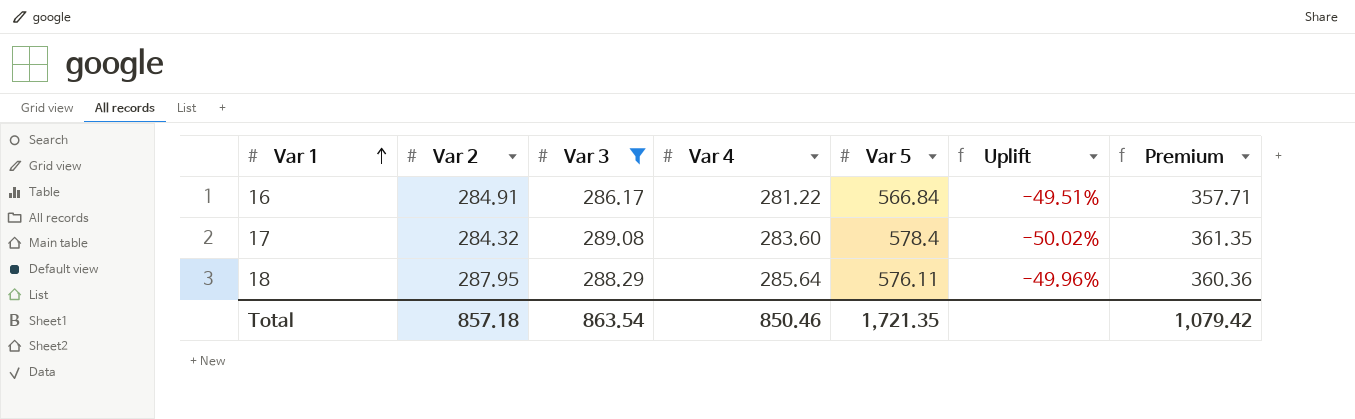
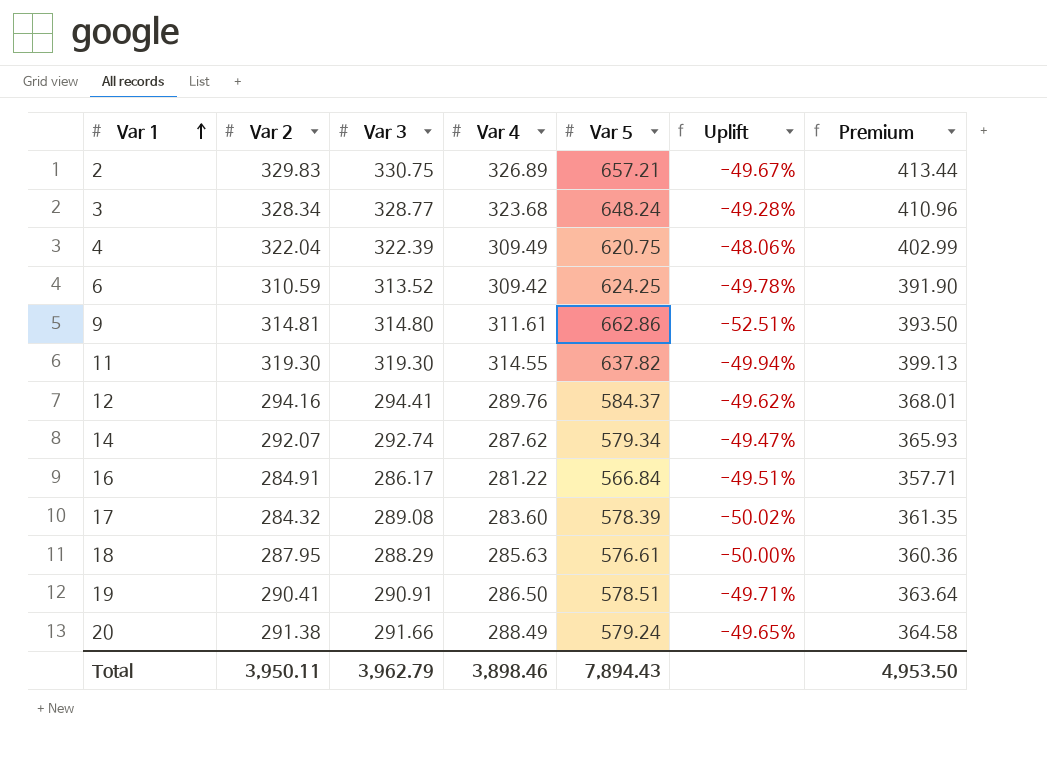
filter: Var 3 <= 289.08 -> none
17 | Var 5: 578.4 -> 578.39
18 | Var 4: 285.64 -> 285.63
18 | Var 5: 576.11 -> 576.61
18 | Uplift: -49.96% -> -50.00%
Total | Var 2: 857.18 -> 3,950.11
Total | Var 3: 863.54 -> 3,962.79
Total | Var 4: 850.46 -> 3,898.46
Total | Var 5: 1,721.35 -> 7,894.43
Total | Premium: 1,079.42 -> 4,953.50

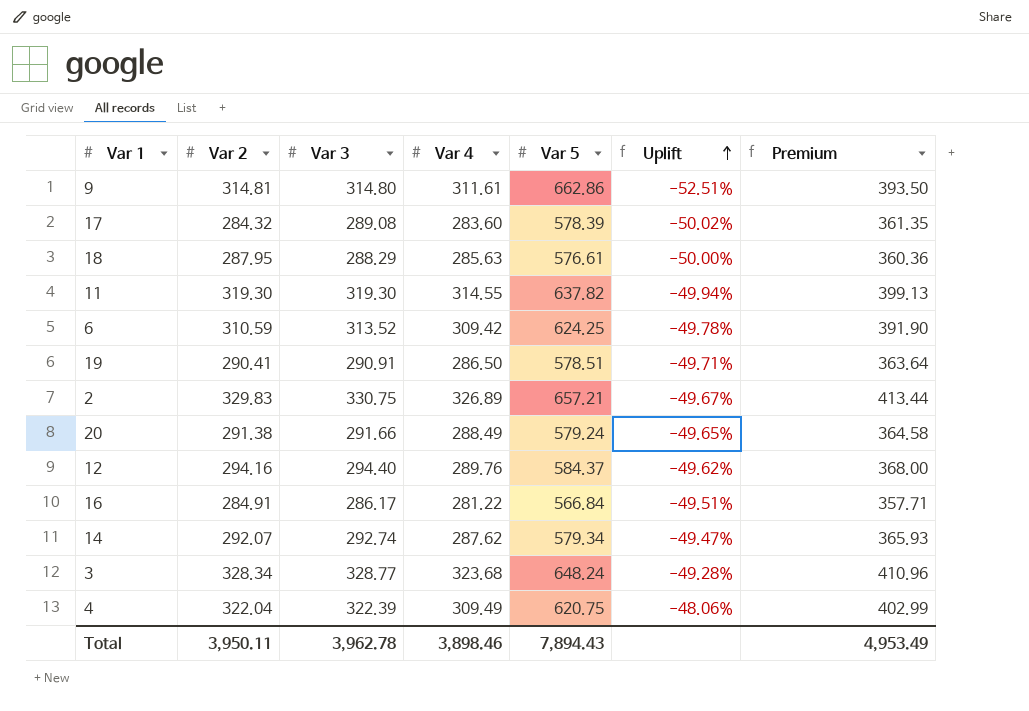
row order: Var 1 ascending -> Uplift ascending
12 | Var 3: 294.41 -> 294.40
12 | Premium: 368.01 -> 368.00
Total | Var 3: 3,962.79 -> 3,962.78
Total | Premium: 4,953.50 -> 4,953.49

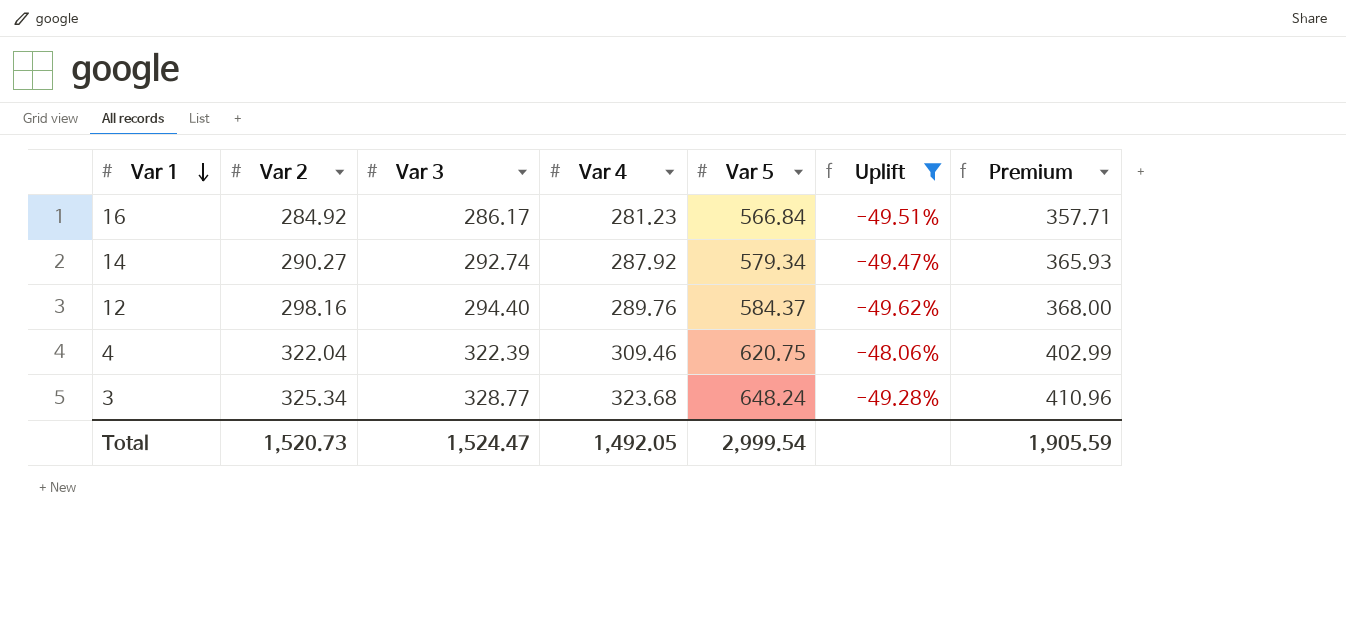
filter: none -> Uplift >= -49.62%
row order: Uplift ascending -> Var 1 descending
16 | Var 2: 284.91 -> 284.92
16 | Var 4: 281.22 -> 281.23
14 | Var 2: 292.07 -> 290.27
14 | Var 4: 287.62 -> 287.92
12 | Var 2: 294.16 -> 298.16
4 | Var 4: 309.49 -> 309.46
3 | Var 2: 328.34 -> 325.34
Total | Var 2: 3,950.11 -> 1,520.73
Total | Var 3: 3,962.78 -> 1,524.47
Total | Var 4: 3,898.46 -> 1,492.05
Total | Var 5: 7,894.43 -> 2,999.54
Total | Premium: 4,953.49 -> 1,905.59

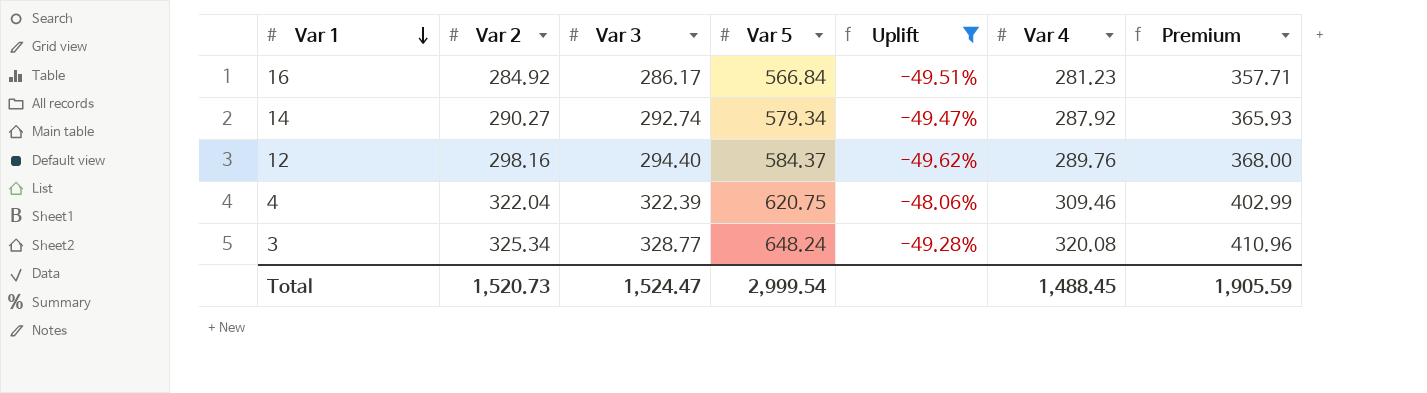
column Var 4 | position: 4 -> 6
3 | Var 4: 323.68 -> 320.08
Total | Var 4: 1,492.05 -> 1,488.45

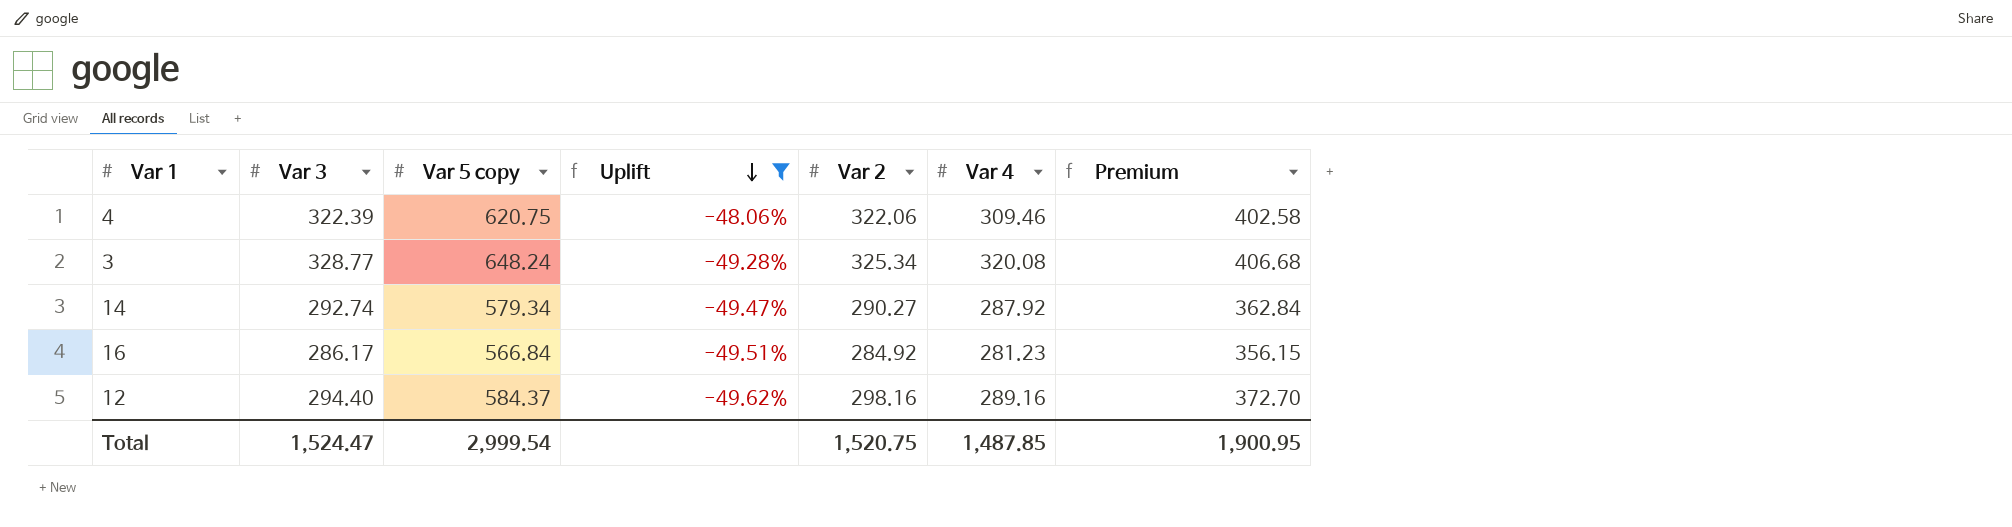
row order: Var 1 descending -> Uplift descending
column name: Var 5 -> Var 5 copy
column Var 2 | position: 2 -> 5
column Premium | formula: [Var 3] * 1.25 -> [Var 2] * 1.25
4 | Var 2: 322.04 -> 322.06
12 | Var 4: 289.76 -> 289.16
Total | Var 2: 1,520.73 -> 1,520.75
Total | Var 4: 1,488.45 -> 1,487.85
Total | Premium: 1,905.59 -> 1,900.95

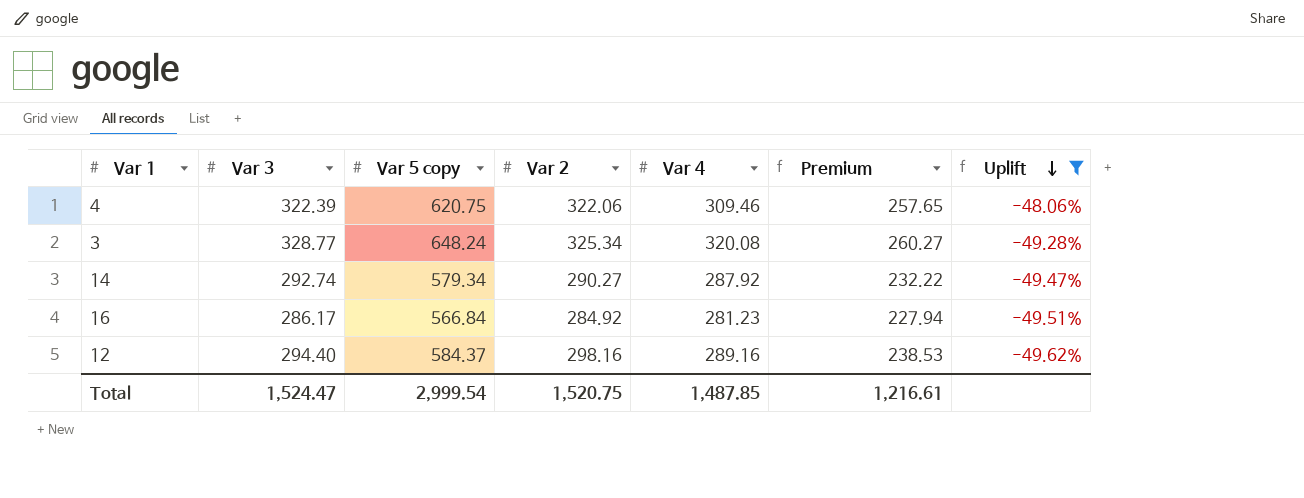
column Premium | formula: [Var 2] * 1.25 -> [Var 2] * 0.8
column Uplift | position: 4 -> 7
Total | Premium: 1,900.95 -> 1,216.61

